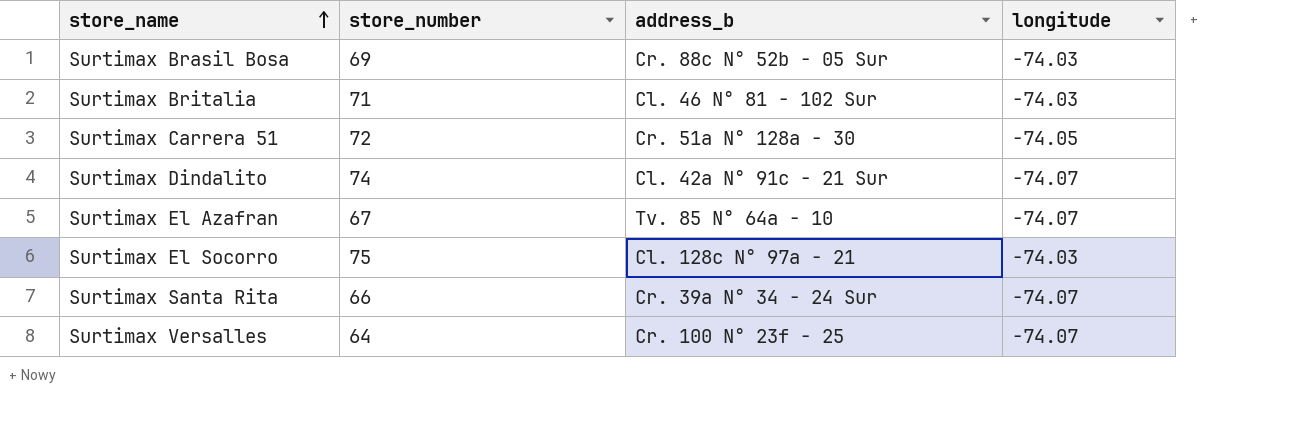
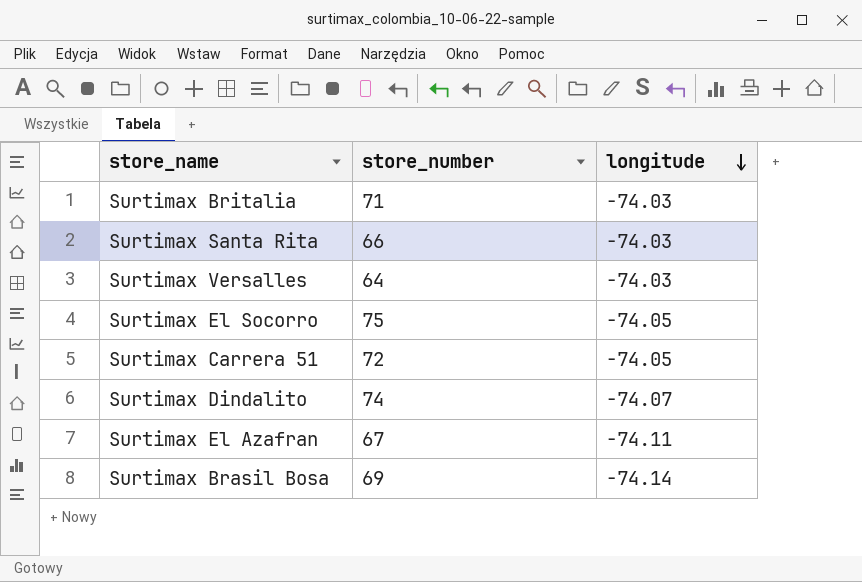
row order: store_name ascending -> longitude descending
column address_b | position: 3 -> none
Surtimax Santa Rita | longitude: -74.07 -> -74.03
Surtimax Versalles | longitude: -74.07 -> -74.03
Surtimax El Socorro | longitude: -74.03 -> -74.05
Surtimax El Azafran | longitude: -74.07 -> -74.11
Surtimax Brasil Bosa | longitude: -74.03 -> -74.14

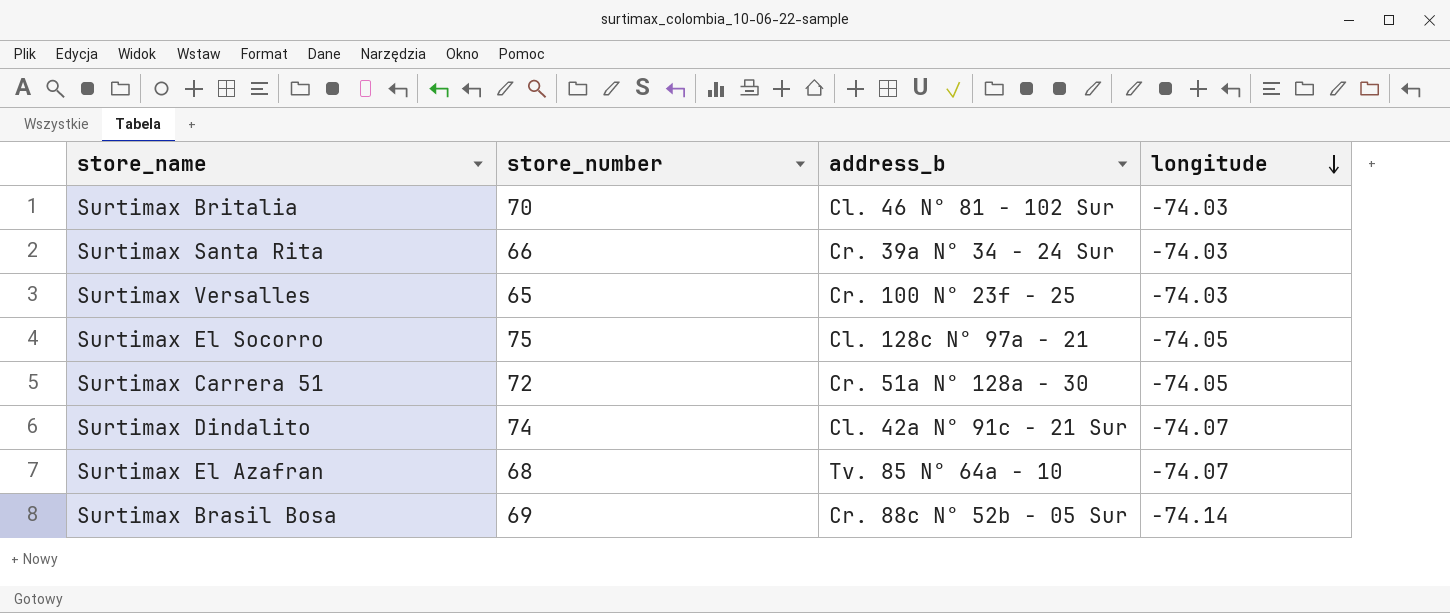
column address_b | position: none -> 3
Surtimax Britalia | store_number: 71 -> 70
Surtimax Versalles | store_number: 64 -> 65
Surtimax El Azafran | store_number: 67 -> 68
Surtimax El Azafran | longitude: -74.11 -> -74.07

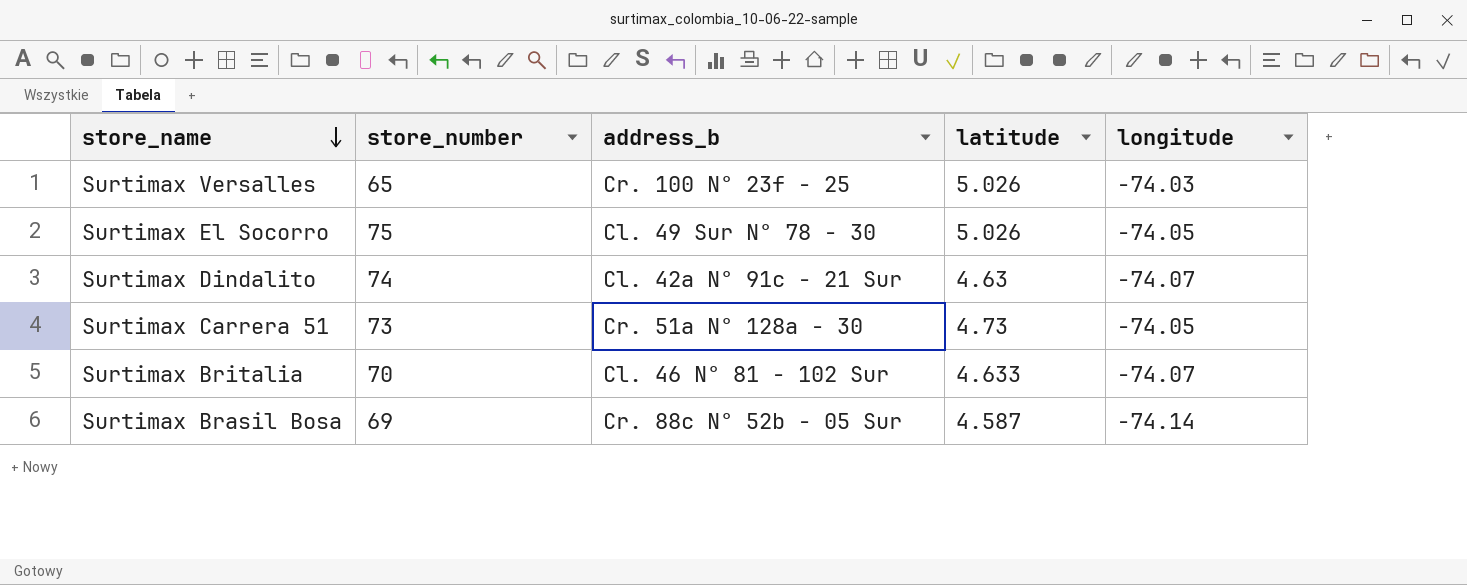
row order: longitude descending -> store_name descending
column latitude | position: none -> 4
row Surtimax Santa Rita: 66 | Cr. 39a N° 34 - 24 Sur | -74.03 -> none
row Surtimax El Azafran: 68 | Tv. 85 N° 64a - 10 | -74.07 -> none
Surtimax El Socorro | address_b: Cl. 128c N° 97a - 21 -> Cl. 49 Sur N° 78 - 30
Surtimax Carrera 51 | store_number: 72 -> 73
Surtimax Britalia | longitude: -74.03 -> -74.07

